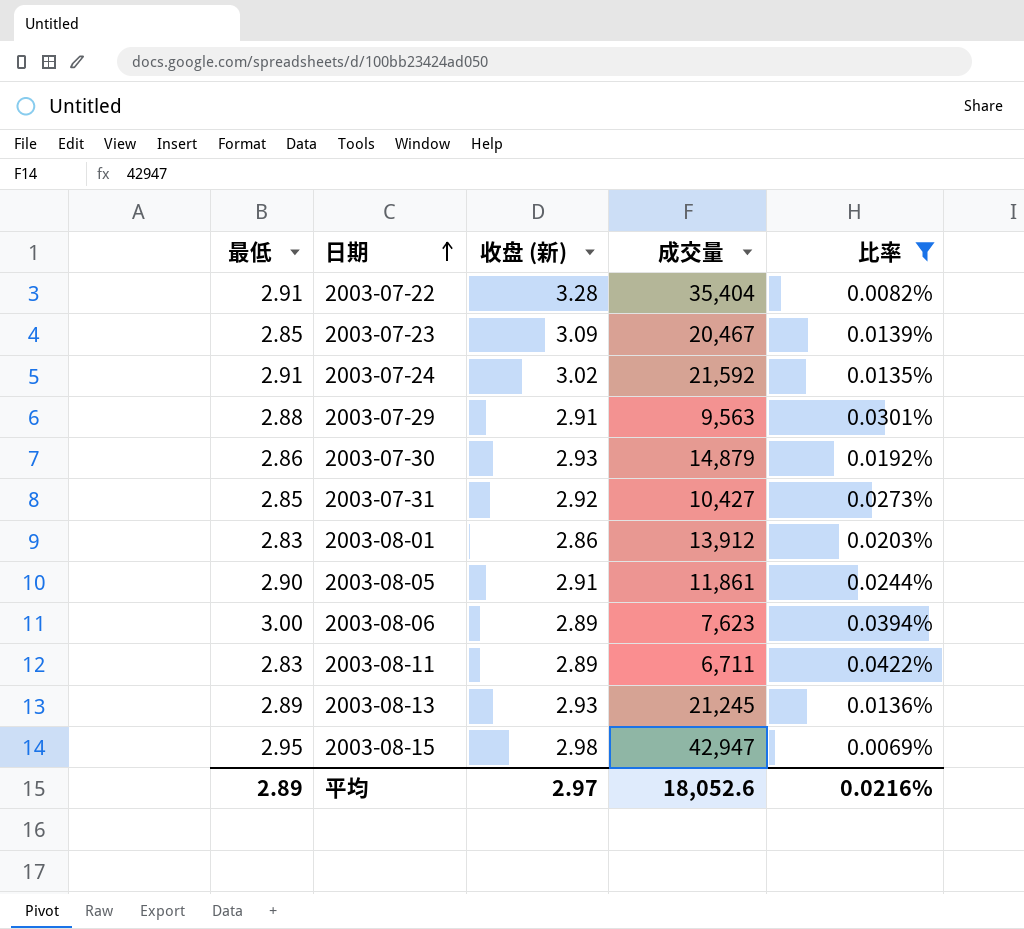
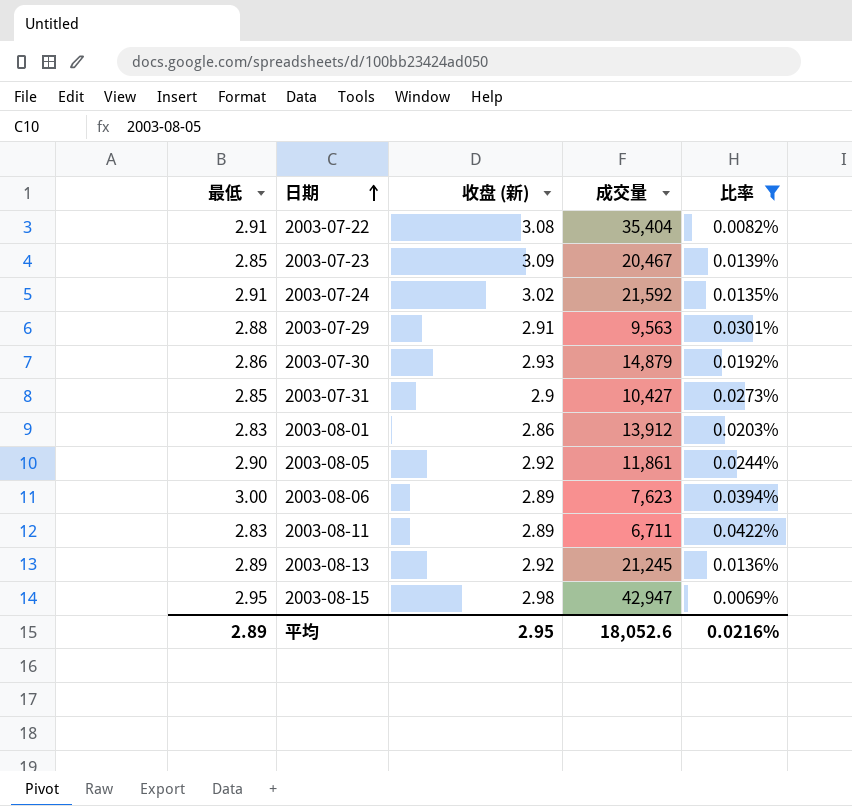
2003-07-22 | 收盘 (新): 3.28 -> 3.08
2003-07-31 | 收盘 (新): 2.92 -> 2.9
2003-08-05 | 收盘 (新): 2.91 -> 2.92
2003-08-13 | 收盘 (新): 2.93 -> 2.92
平均 | 收盘 (新): 2.97 -> 2.95

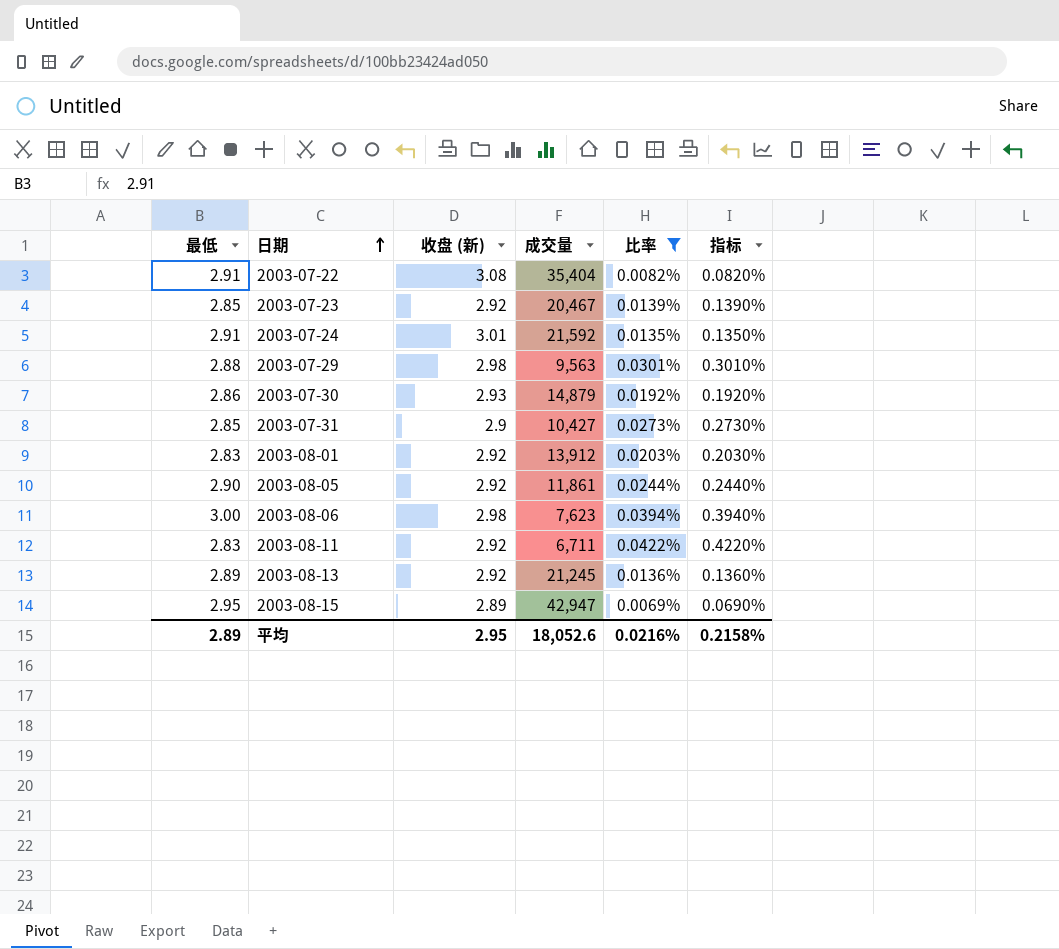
column 指标 | formula: none -> [比率] * 10
2003-07-23 | 收盘 (新): 3.09 -> 2.92
2003-07-24 | 收盘 (新): 3.02 -> 3.01
2003-07-29 | 收盘 (新): 2.91 -> 2.98
2003-08-01 | 收盘 (新): 2.86 -> 2.92
2003-08-06 | 收盘 (新): 2.89 -> 2.98
2003-08-11 | 收盘 (新): 2.89 -> 2.92
2003-08-15 | 收盘 (新): 2.98 -> 2.89

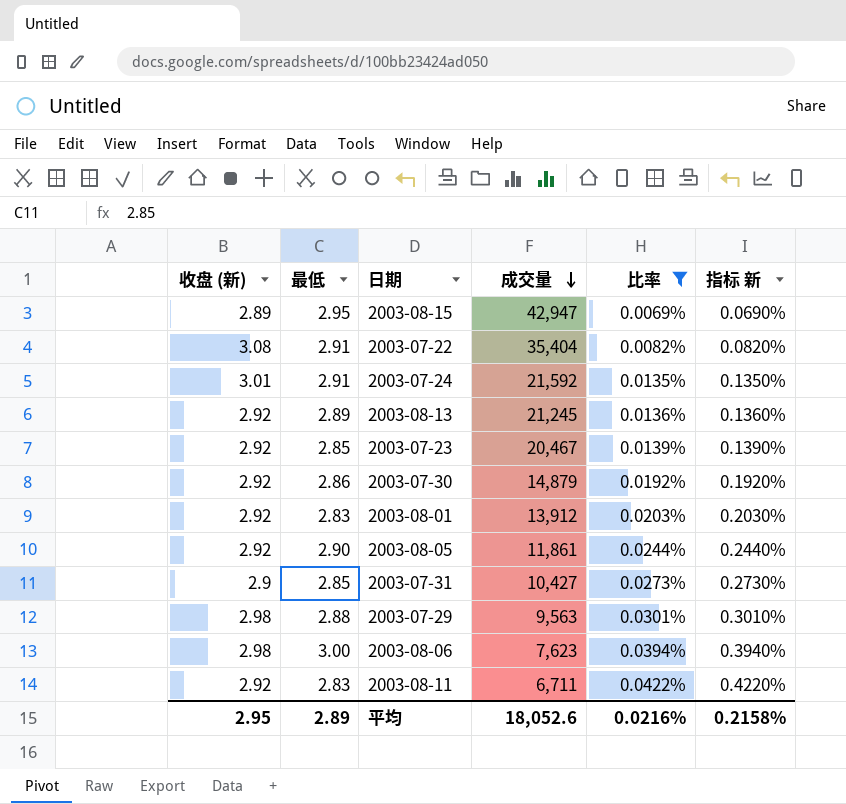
row order: 日期 ascending -> 成交量 descending
column 收盘 (新) | position: 3 -> 1
column name: 指标 -> 指标 新
2003-07-30 | 收盘 (新): 2.93 -> 2.92

